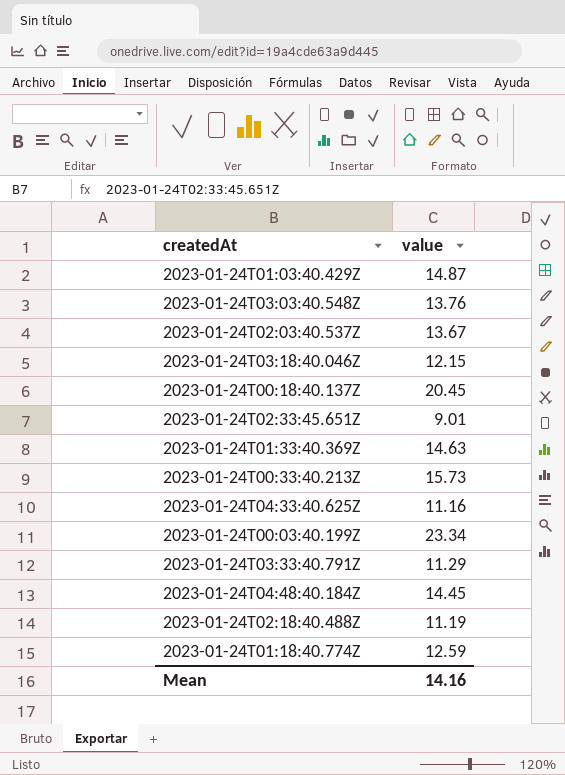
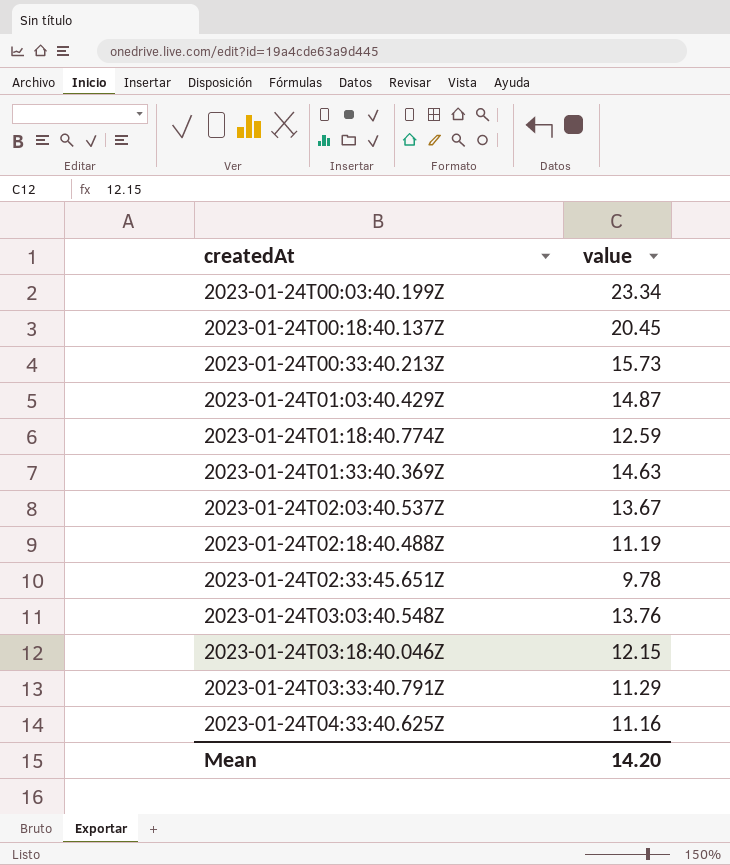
row order: none -> createdAt ascending
row 2023-01-24T04:48:40.184Z: 14.45 -> none
2023-01-24T02:33:45.651Z | value: 9.01 -> 9.78
Mean | value: 14.16 -> 14.20

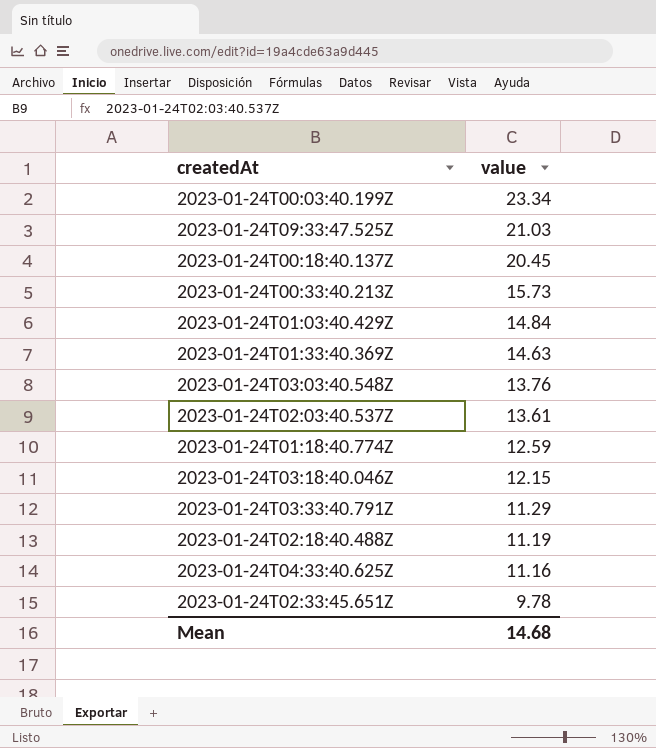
row order: createdAt ascending -> value descending
row 2023-01-24T09:33:47.525Z: none -> 21.03
2023-01-24T01:03:40.429Z | value: 14.87 -> 14.84
2023-01-24T02:03:40.537Z | value: 13.67 -> 13.61
Mean | value: 14.20 -> 14.68

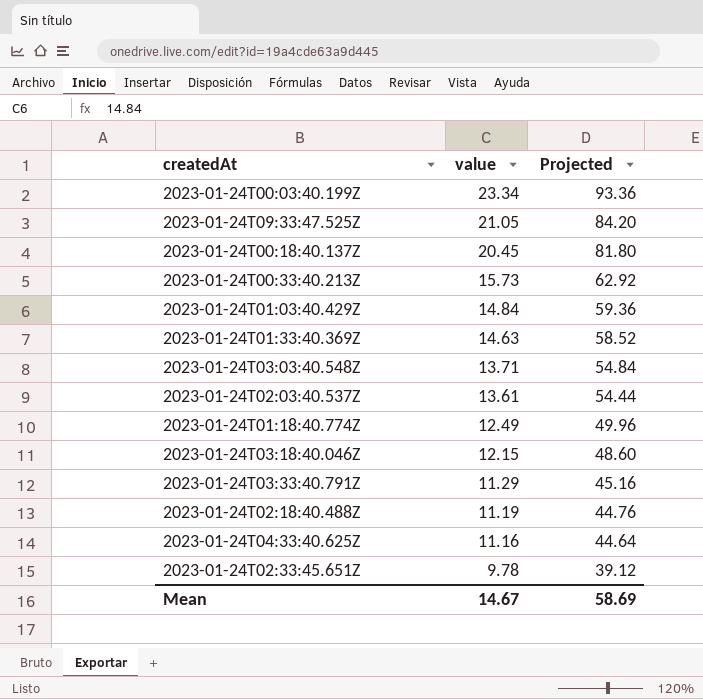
column Projected | formula: none -> [value] * 4
2023-01-24T09:33:47.525Z | value: 21.03 -> 21.05
2023-01-24T03:03:40.548Z | value: 13.76 -> 13.71
2023-01-24T01:18:40.774Z | value: 12.59 -> 12.49
Mean | value: 14.68 -> 14.67

